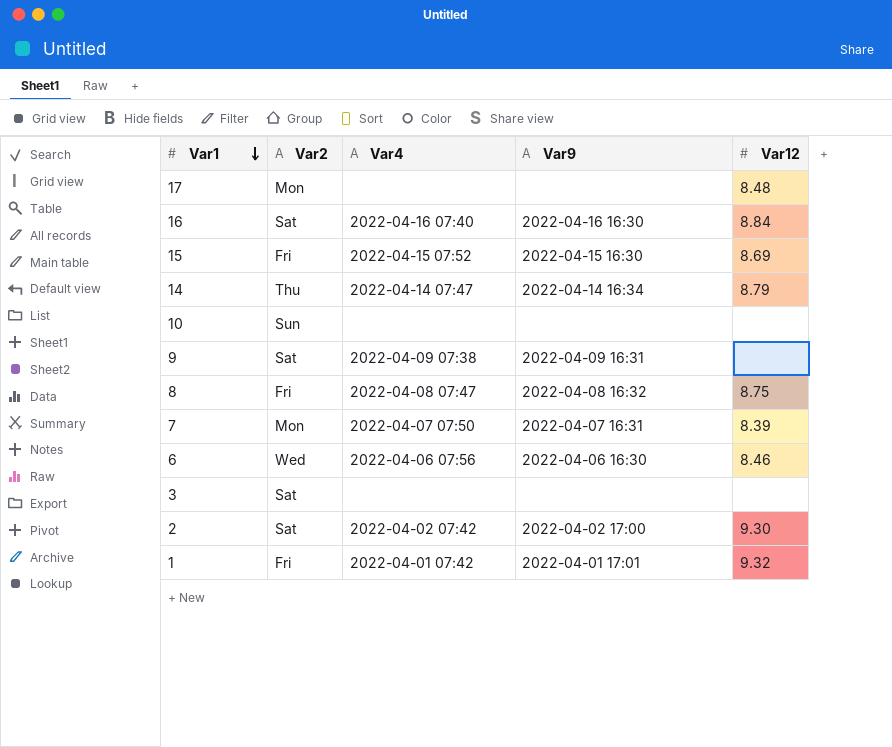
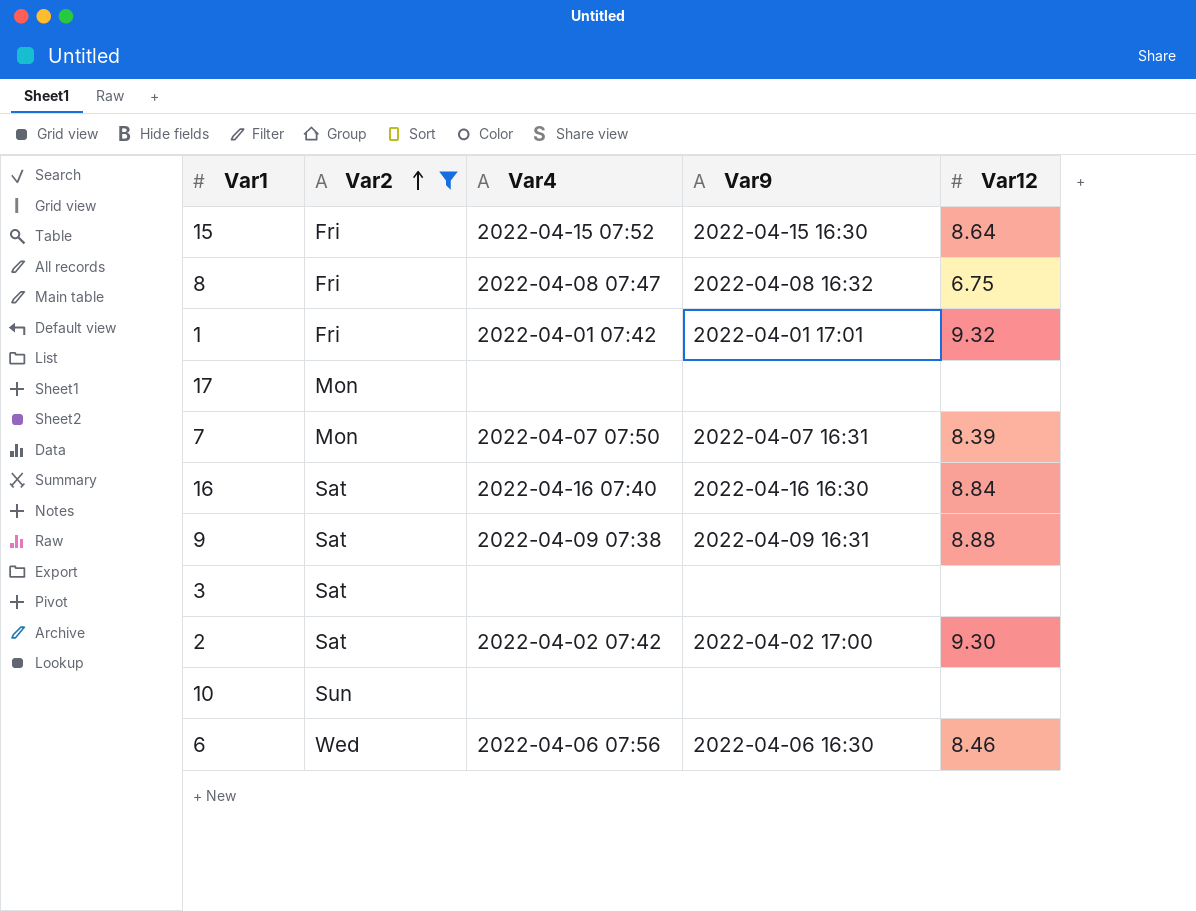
filter: none -> Var2 != Thu
row order: Var1 descending -> Var2 ascending
15 | Var12: 8.69 -> 8.64
8 | Var12: 8.75 -> 6.75
17 | Var12: 8.48 -> none
9 | Var12: none -> 8.88

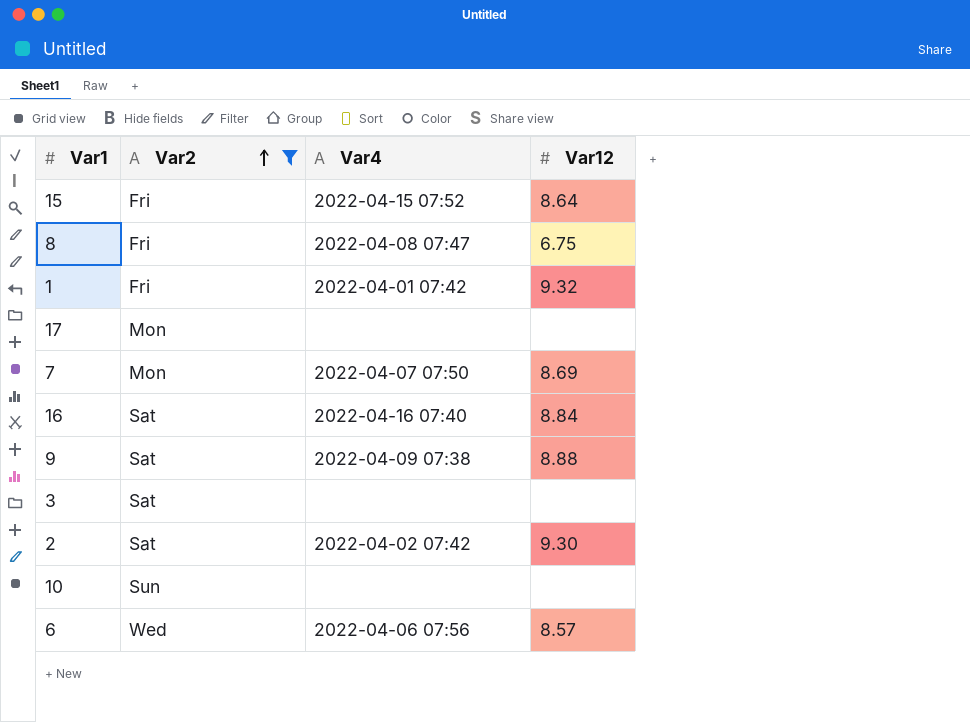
column Var9 | position: 4 -> none
7 | Var12: 8.39 -> 8.69
6 | Var12: 8.46 -> 8.57

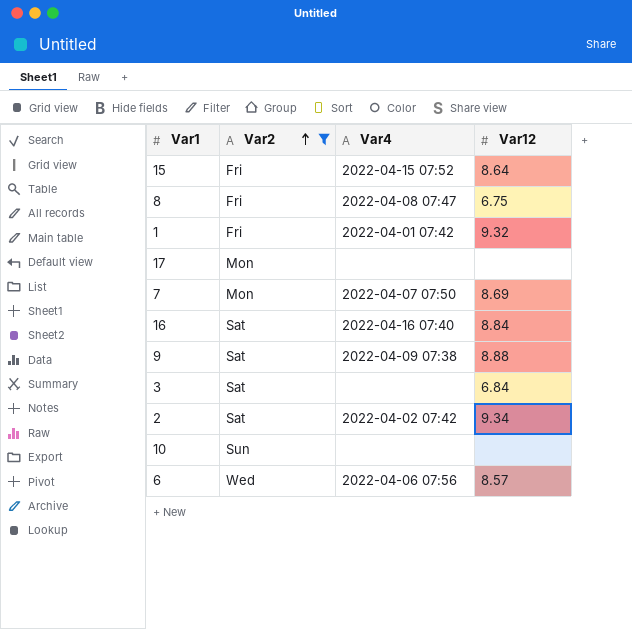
3 | Var12: none -> 6.84
2 | Var12: 9.30 -> 9.34

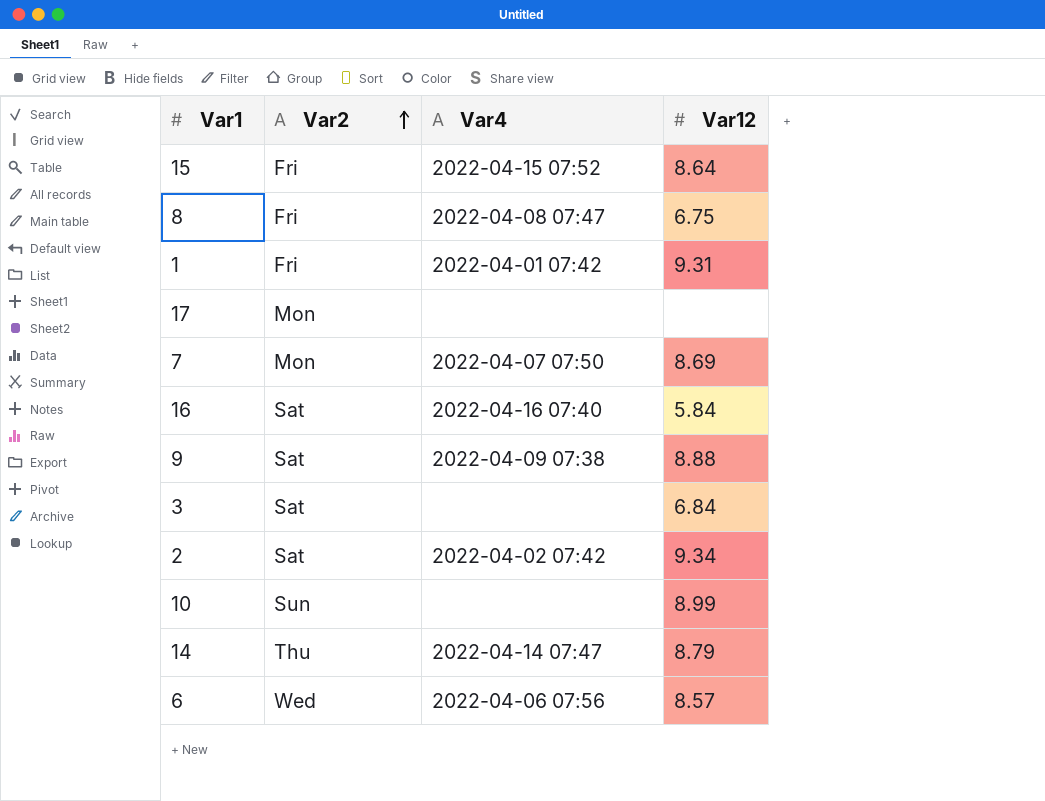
filter: Var2 != Thu -> none
1 | Var12: 9.32 -> 9.31
16 | Var12: 8.84 -> 5.84
10 | Var12: none -> 8.99

